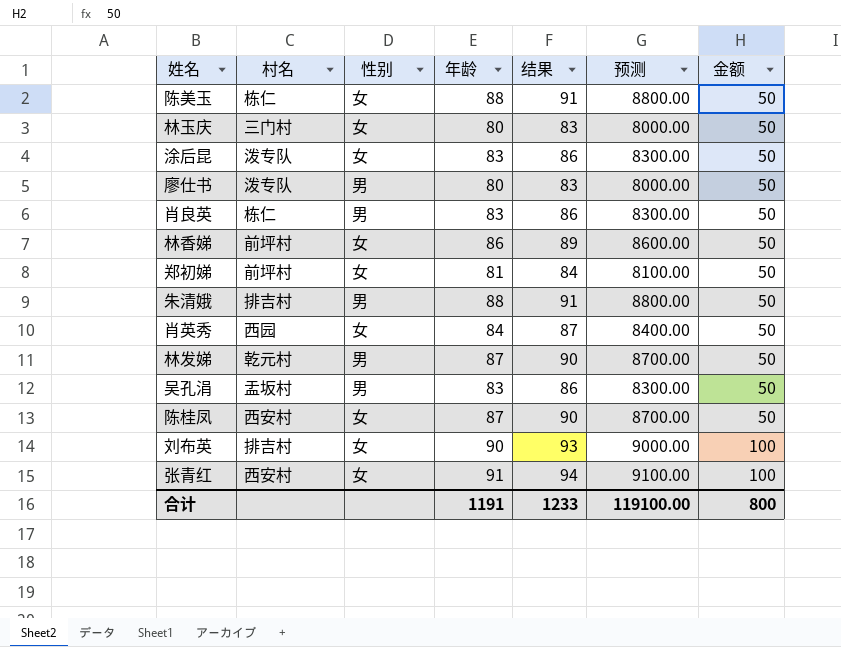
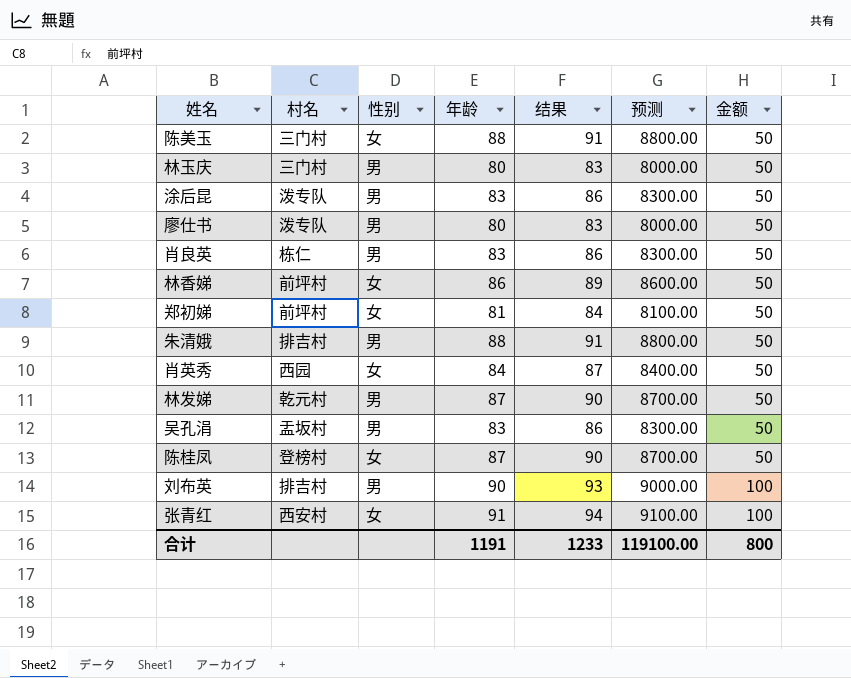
陈美玉 | 村名: 栋仁 -> 三门村
林玉庆 | 性别: 女 -> 男
涂后昆 | 性别: 女 -> 男
陈桂凤 | 村名: 西安村 -> 登榜村
刘布英 | 性别: 女 -> 男

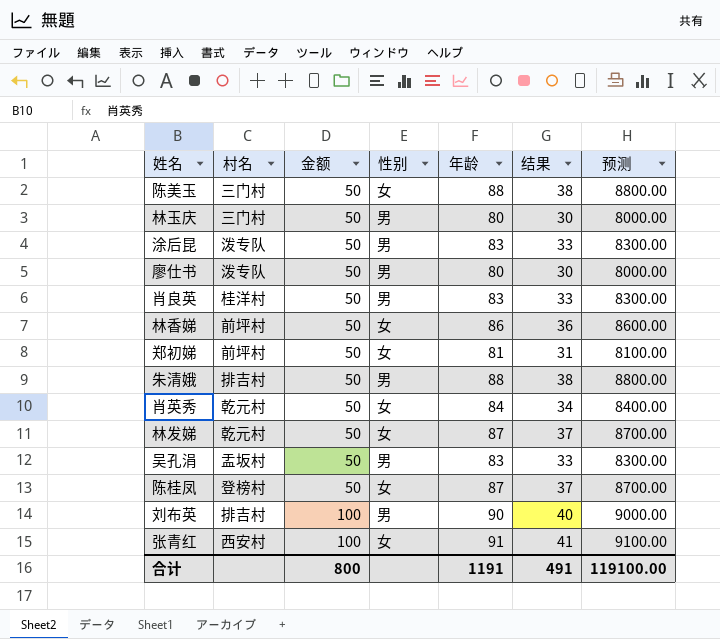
column 金额 | position: 7 -> 3
column 结果 | formula: [年龄] + 3 -> [年龄] - 50
肖良英 | 村名: 栋仁 -> 桂洋村
肖英秀 | 村名: 西园 -> 乾元村
林发娣 | 性别: 男 -> 女
合计 | 结果: 1233 -> 491

